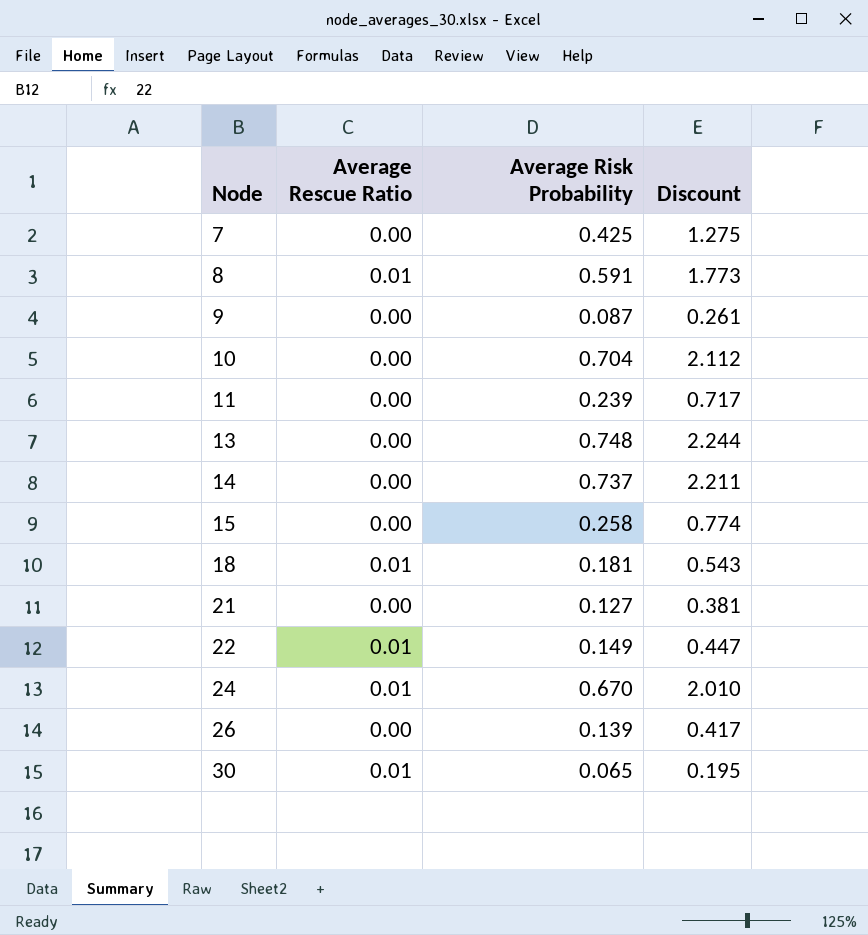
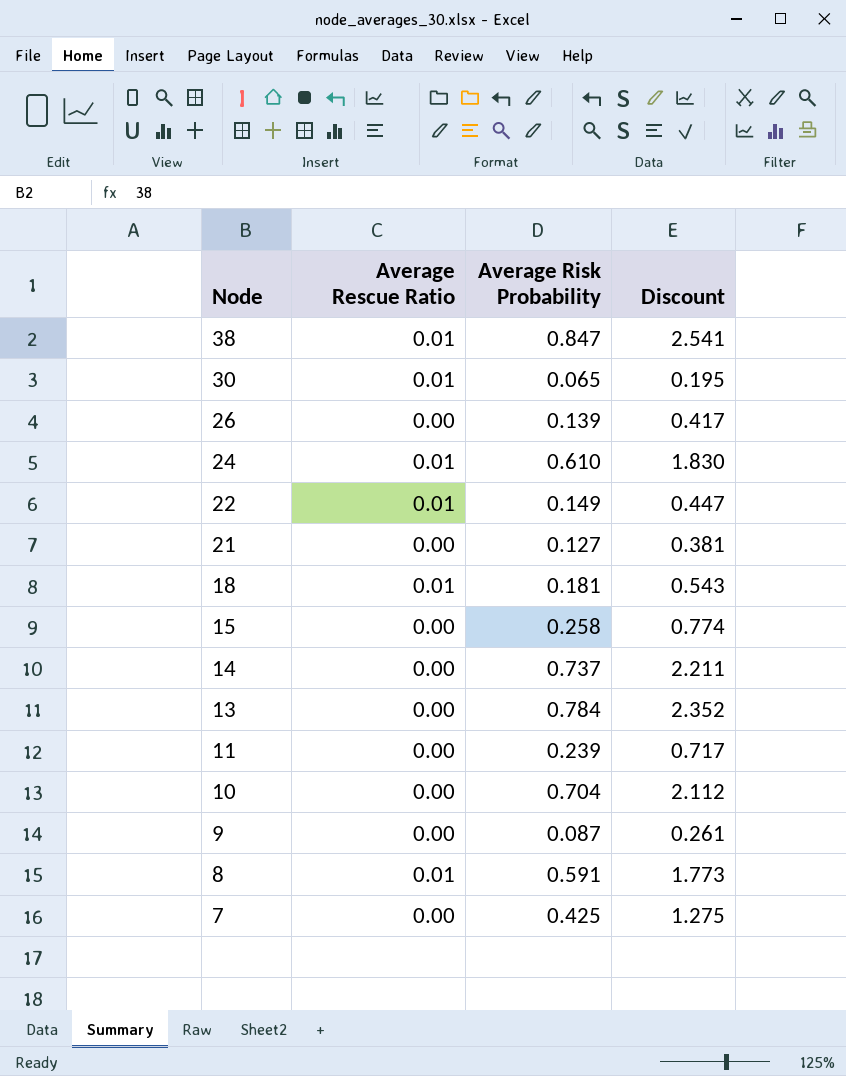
row order: Node ascending -> Node descending
row 38: none -> 0.01 | 0.847 | 2.541
24 | Average Risk Probability: 0.670 -> 0.610
24 | Discount: 2.010 -> 1.830
13 | Average Risk Probability: 0.748 -> 0.784
13 | Discount: 2.244 -> 2.352

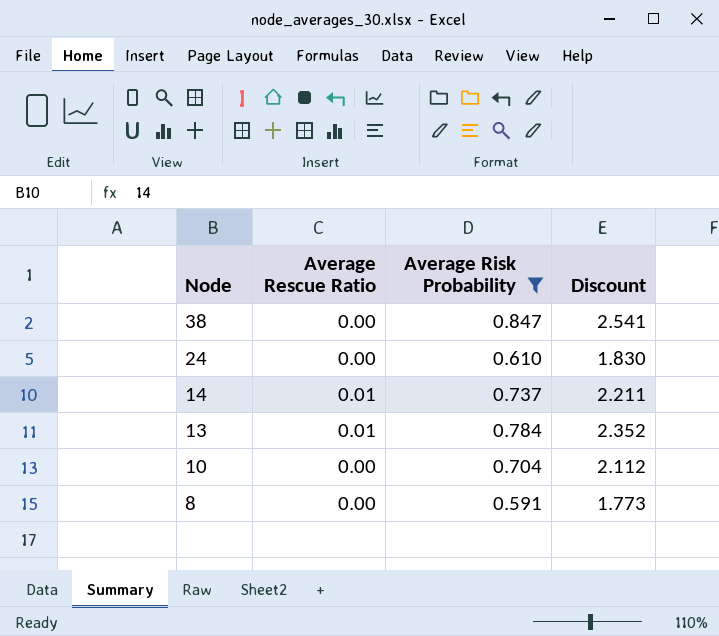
filter: none -> Average Risk Probability >= 0.591
38 | Average Rescue Ratio: 0.01 -> 0.00
24 | Average Rescue Ratio: 0.01 -> 0.00
14 | Average Rescue Ratio: 0.00 -> 0.01
13 | Average Rescue Ratio: 0.00 -> 0.01
8 | Average Rescue Ratio: 0.01 -> 0.00

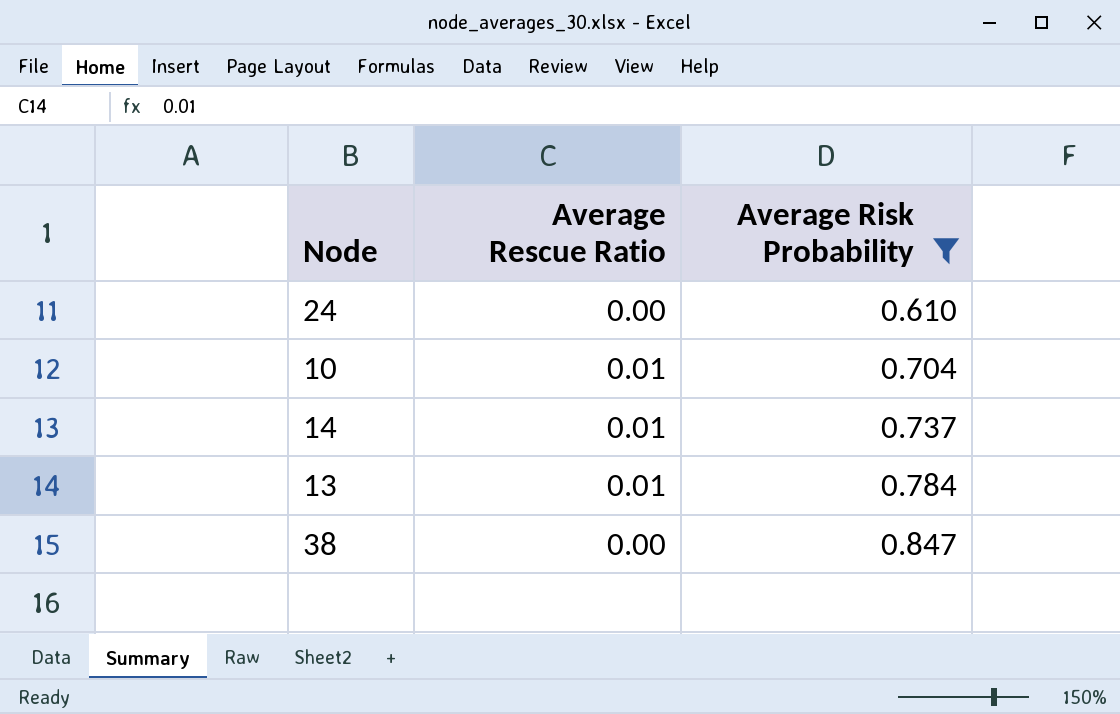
row order: Node descending -> Average Risk Probability ascending
column Discount | formula: [Average Risk Probability] * 3 -> none
row 8: 0.00 | 0.591 | 1.773 -> none
10 | Average Rescue Ratio: 0.00 -> 0.01

